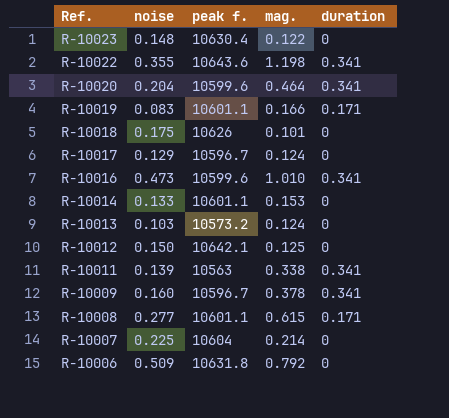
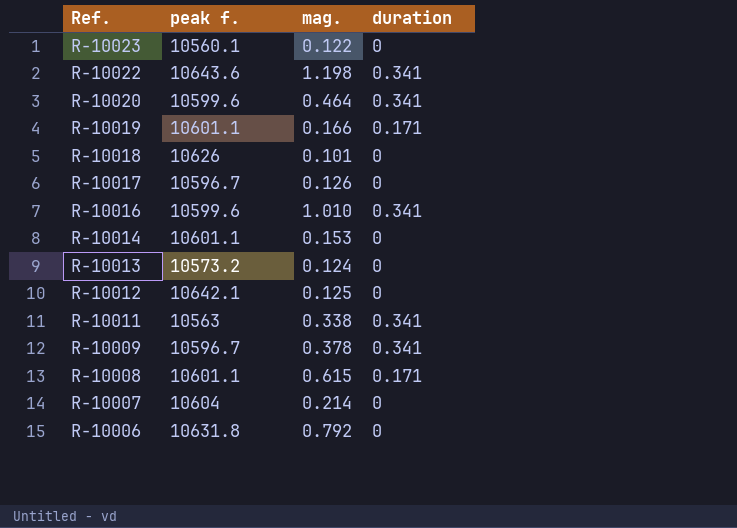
column noise | position: 2 -> none
R-10023 | peak f.: 10630.4 -> 10560.1
R-10017 | mag.: 0.124 -> 0.126

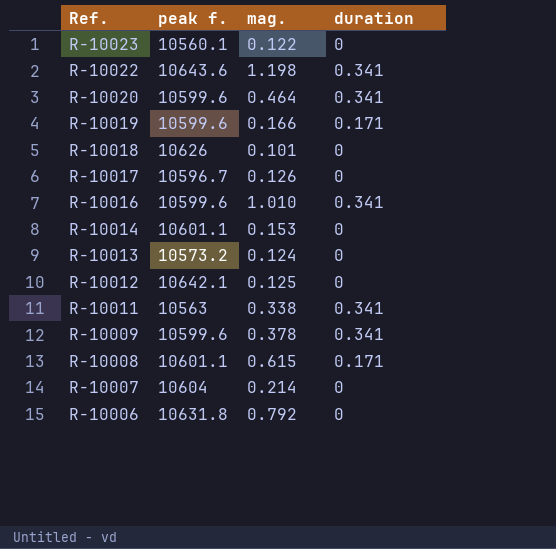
R-10019 | peak f.: 10601.1 -> 10599.6
R-10009 | peak f.: 10596.7 -> 10599.6

